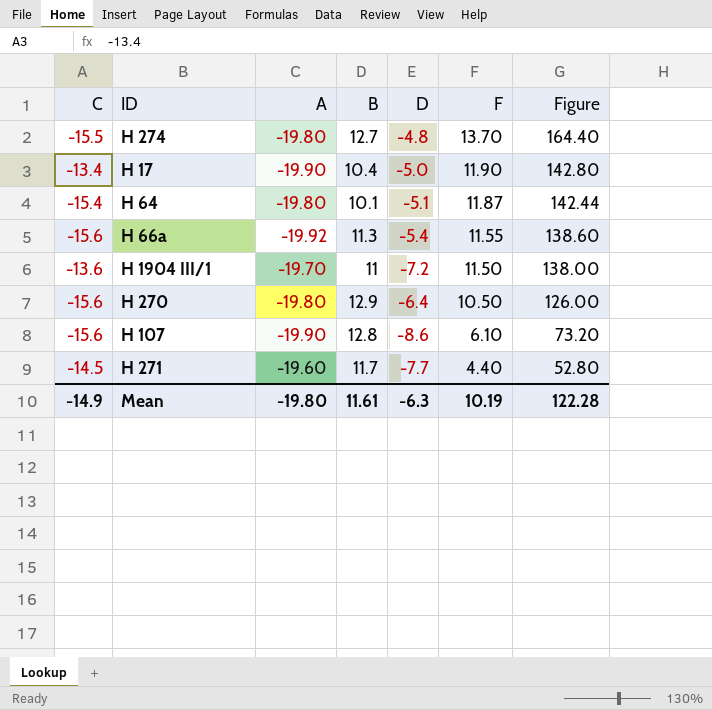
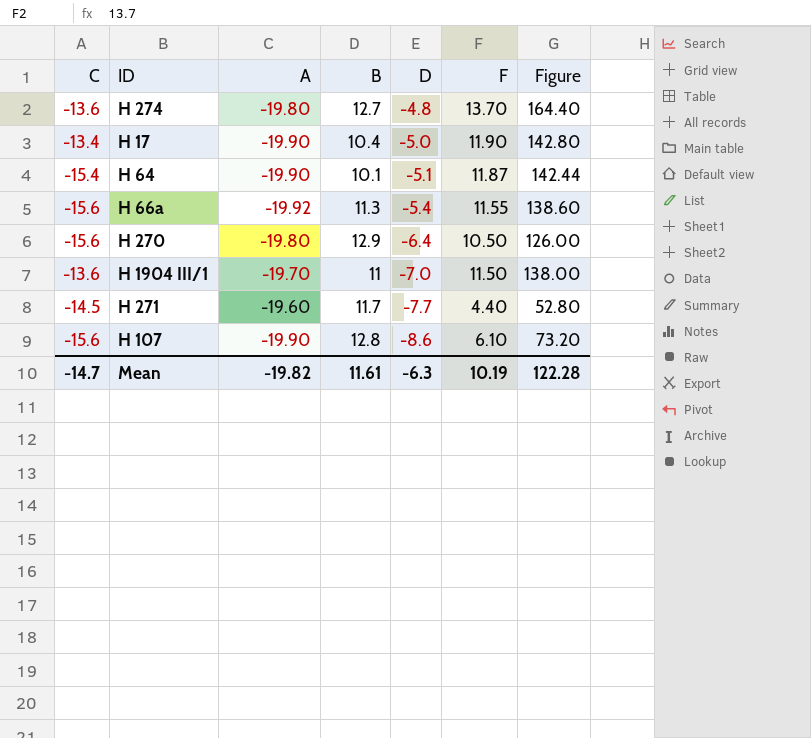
row order: F descending -> D descending
H 274 | C: -15.5 -> -13.6
H 64 | A: -19.80 -> -19.90
H 1904 III/1 | D: -7.2 -> -7.0
Mean | C: -14.9 -> -14.7
Mean | A: -19.80 -> -19.82

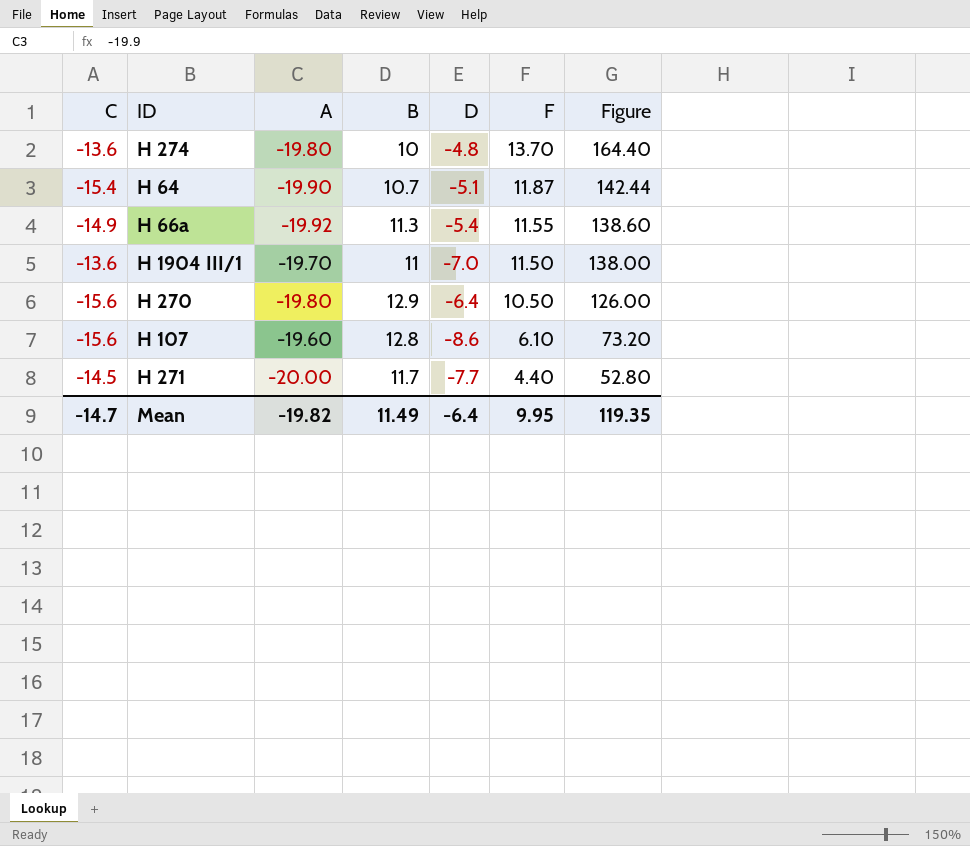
row order: D descending -> F descending
row H 17: -13.4 | -19.90 | 10.4 | -5.0 | 11.90 | 142.80 -> none
H 274 | B: 12.7 -> 10
H 64 | B: 10.1 -> 10.7
H 66a | C: -15.6 -> -14.9
H 107 | A: -19.90 -> -19.60
H 271 | A: -19.60 -> -20.00
Mean | B: 11.61 -> 11.49
Mean | D: -6.3 -> -6.4
Mean | F: 10.19 -> 9.95
Mean | Figure: 122.28 -> 119.35

